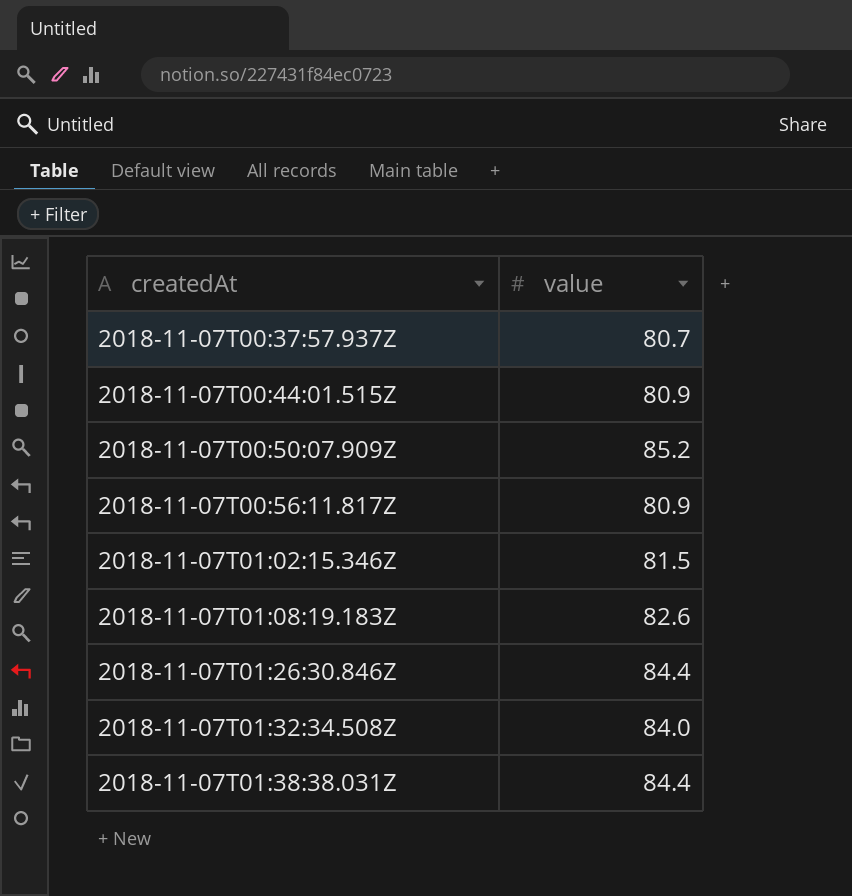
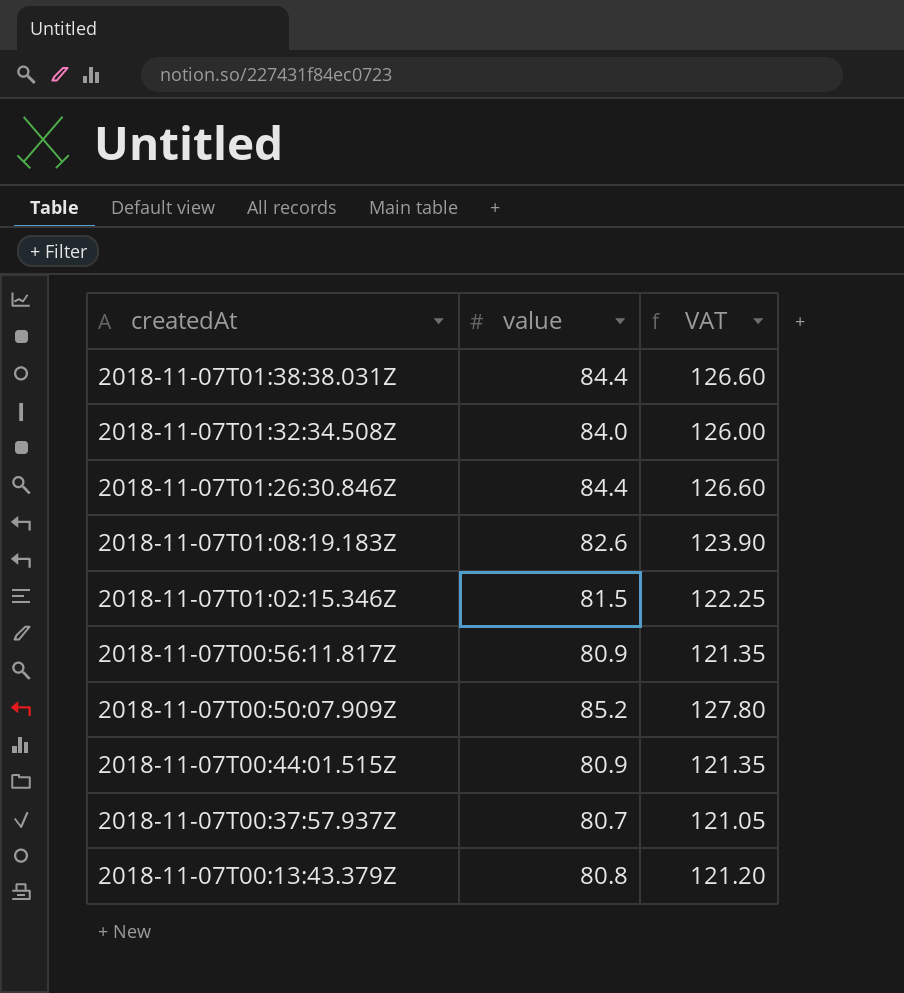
row order: createdAt ascending -> createdAt descending
column VAT | formula: none -> [value] * 1.5
row 2018-11-07T00:13:43.379Z: none -> 80.8 | 121.20

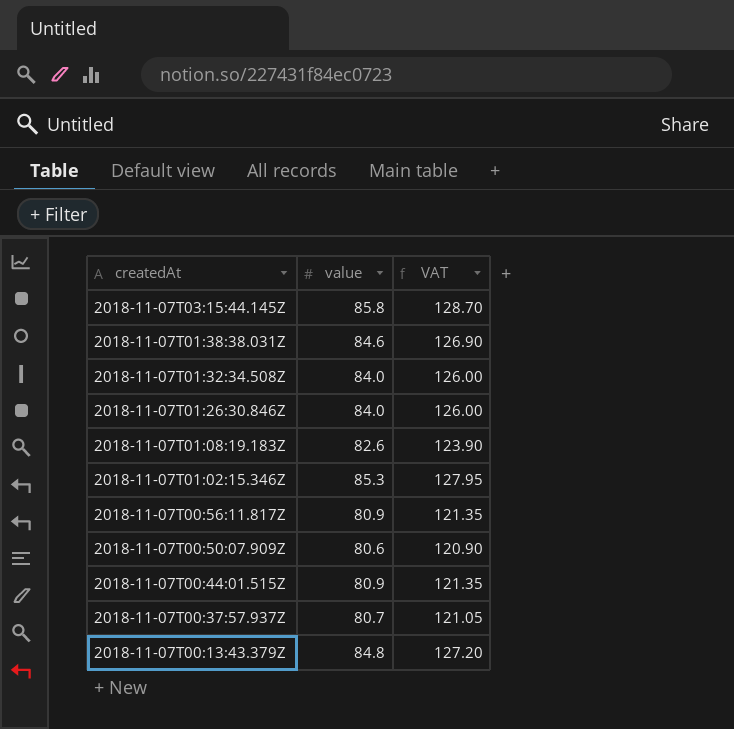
row 2018-11-07T03:15:44.145Z: none -> 85.8 | 128.70
2018-11-07T01:38:38.031Z | value: 84.4 -> 84.6
2018-11-07T01:38:38.031Z | VAT: 126.60 -> 126.90
2018-11-07T01:26:30.846Z | value: 84.4 -> 84.0
2018-11-07T01:26:30.846Z | VAT: 126.60 -> 126.00
2018-11-07T01:02:15.346Z | value: 81.5 -> 85.3
2018-11-07T01:02:15.346Z | VAT: 122.25 -> 127.95
2018-11-07T00:50:07.909Z | value: 85.2 -> 80.6
2018-11-07T00:50:07.909Z | VAT: 127.80 -> 120.90
2018-11-07T00:13:43.379Z | value: 80.8 -> 84.8
2018-11-07T00:13:43.379Z | VAT: 121.20 -> 127.20

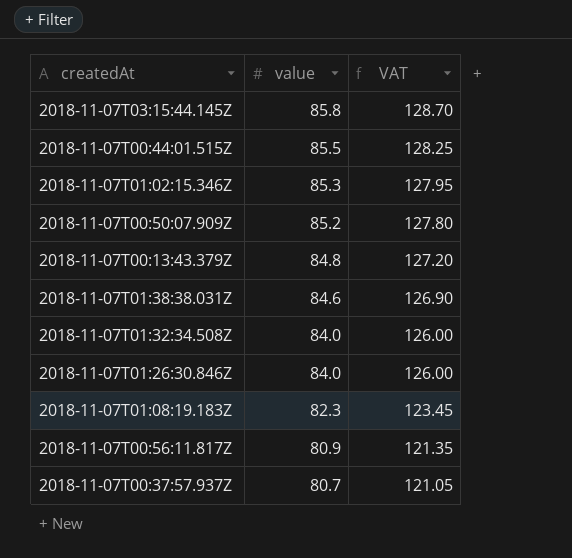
row order: createdAt descending -> value descending
2018-11-07T00:44:01.515Z | value: 80.9 -> 85.5
2018-11-07T00:44:01.515Z | VAT: 121.35 -> 128.25
2018-11-07T00:50:07.909Z | value: 80.6 -> 85.2
2018-11-07T00:50:07.909Z | VAT: 120.90 -> 127.80
2018-11-07T01:08:19.183Z | value: 82.6 -> 82.3
2018-11-07T01:08:19.183Z | VAT: 123.90 -> 123.45

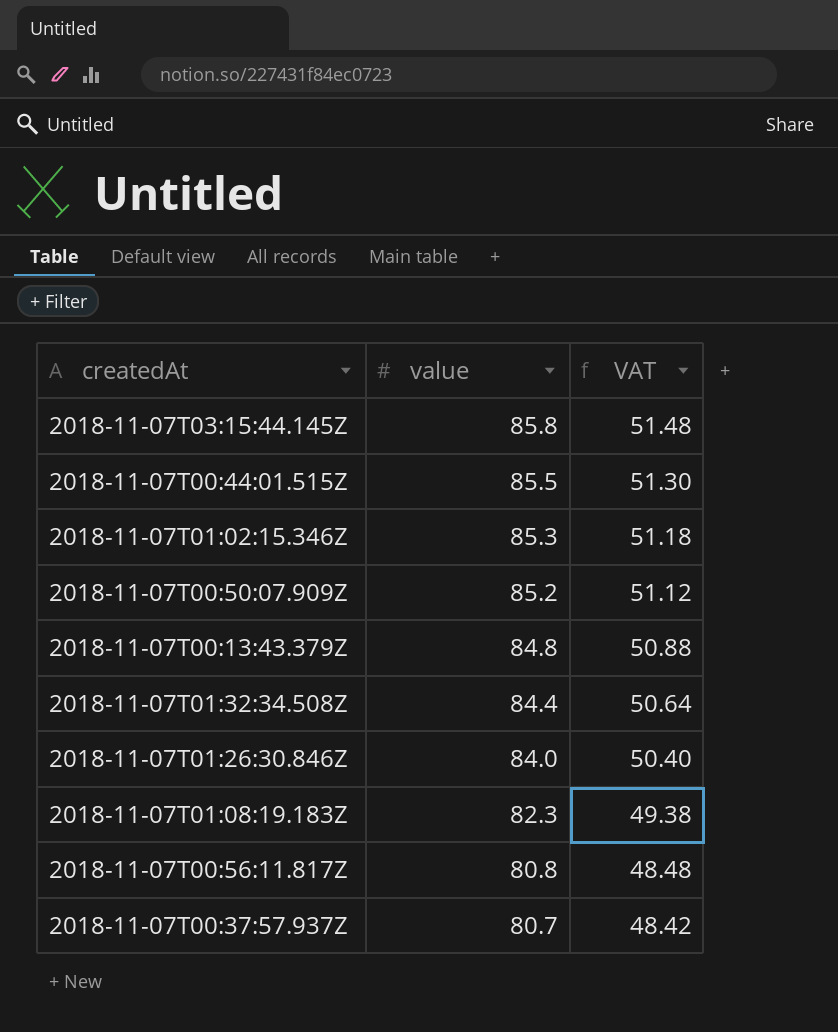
column VAT | formula: [value] * 1.5 -> [value] * 0.6
row 2018-11-07T01:38:38.031Z: 84.6 | 126.90 -> none
2018-11-07T01:32:34.508Z | value: 84.0 -> 84.4
2018-11-07T00:56:11.817Z | value: 80.9 -> 80.8

